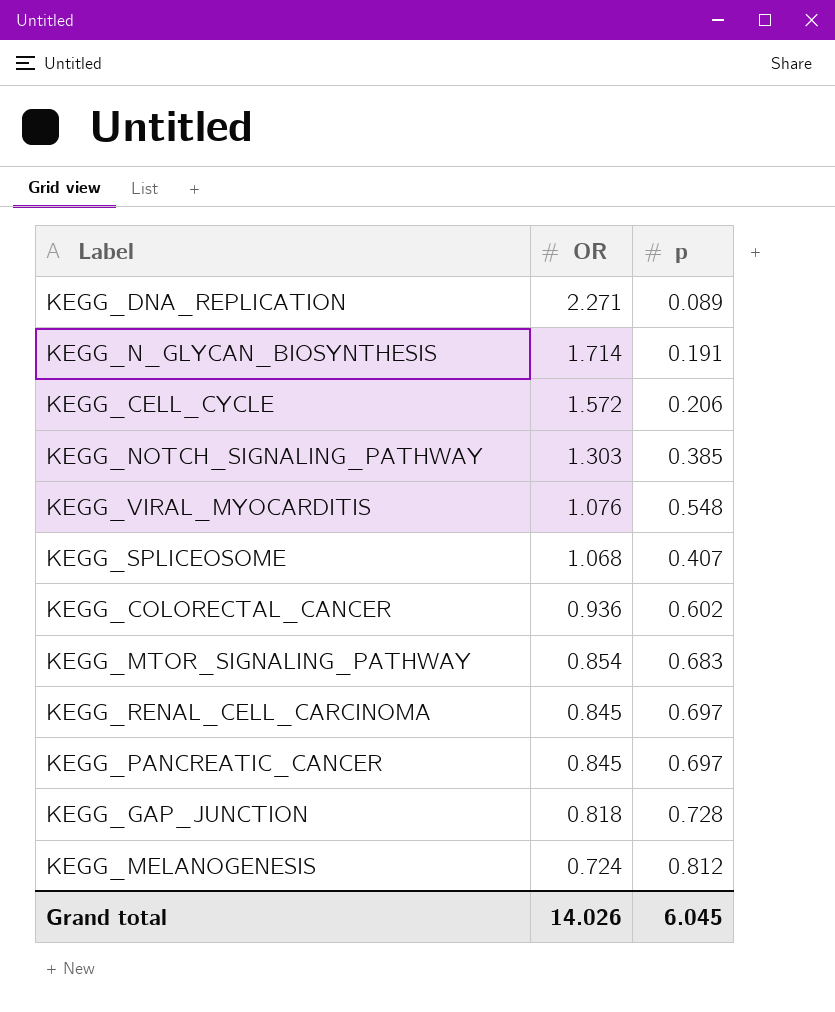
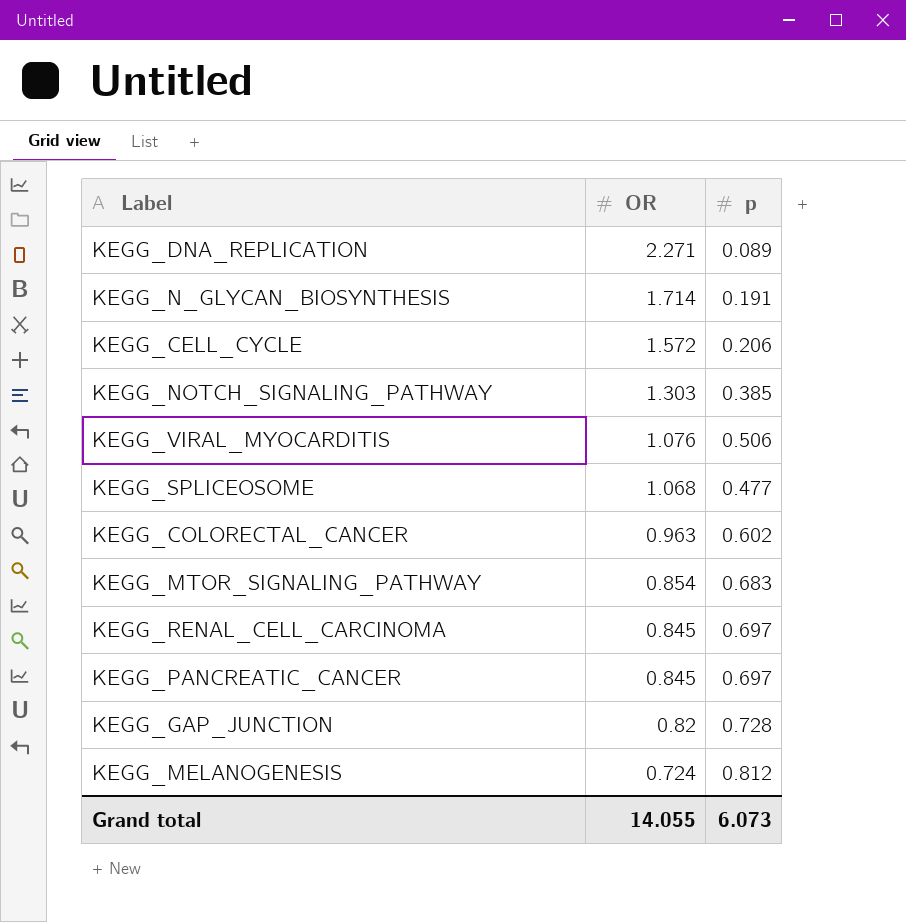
KEGG_VIRAL_MYOCARDITIS | p: 0.548 -> 0.506
KEGG_SPLICEOSOME | p: 0.407 -> 0.477
KEGG_COLORECTAL_CANCER | OR: 0.936 -> 0.963
KEGG_GAP_JUNCTION | OR: 0.818 -> 0.82
Grand total | OR: 14.026 -> 14.055
Grand total | p: 6.045 -> 6.073

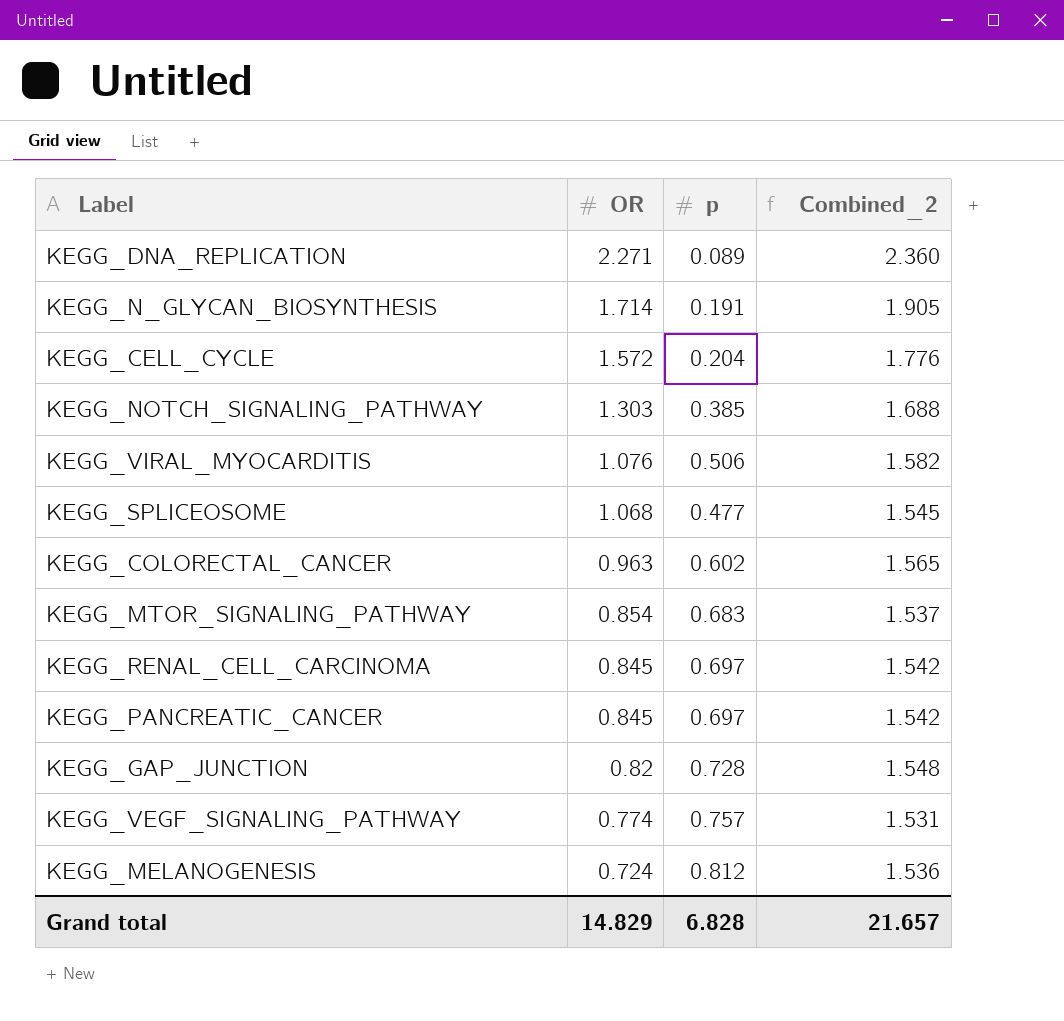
column Combined_2 | formula: none -> [OR] + [p]
KEGG_CELL_CYCLE | p: 0.206 -> 0.204
row KEGG_VEGF_SIGNALING_PATHWAY: none -> 0.774 | 0.757 | 1.531
Grand total | OR: 14.055 -> 14.829
Grand total | p: 6.073 -> 6.828

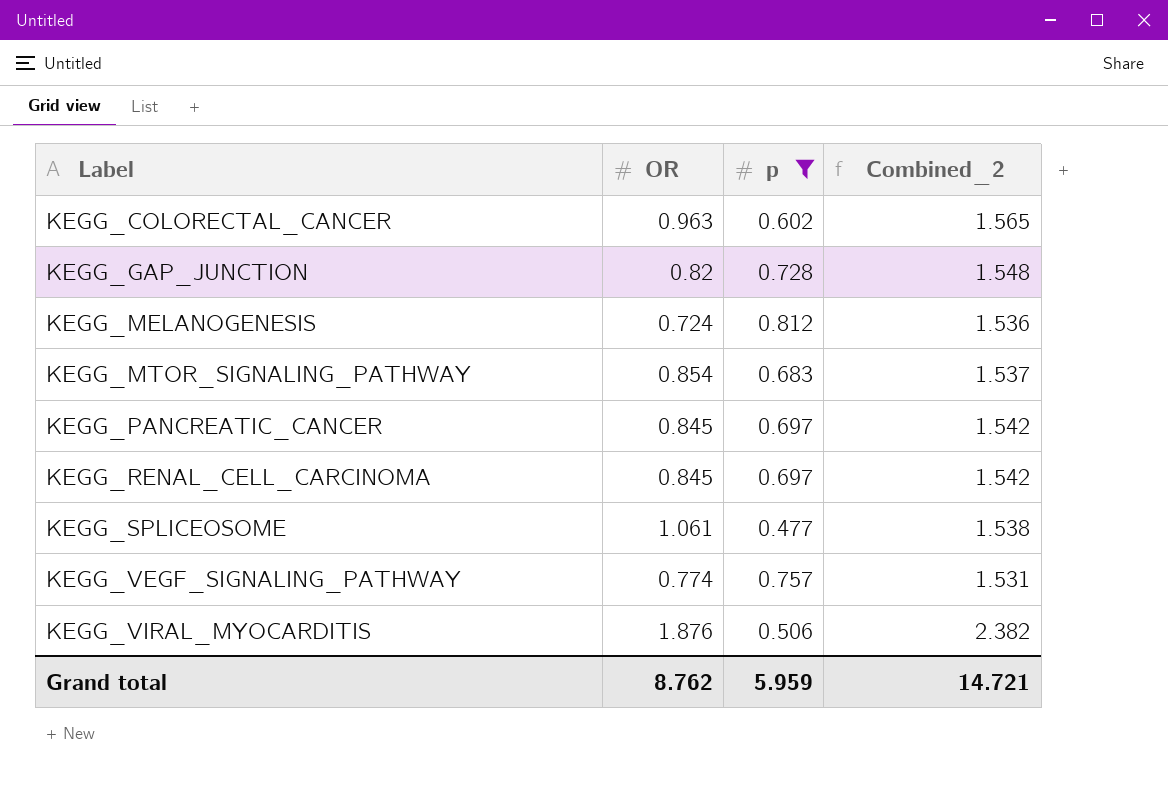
filter: none -> p >= 0.477
row order: OR descending -> Label ascending
KEGG_SPLICEOSOME | OR: 1.068 -> 1.061
KEGG_SPLICEOSOME | Combined_2: 1.545 -> 1.538
KEGG_VIRAL_MYOCARDITIS | OR: 1.076 -> 1.876
KEGG_VIRAL_MYOCARDITIS | Combined_2: 1.582 -> 2.382
Grand total | OR: 14.829 -> 8.762
Grand total | p: 6.828 -> 5.959
Grand total | Combined_2: 21.657 -> 14.721

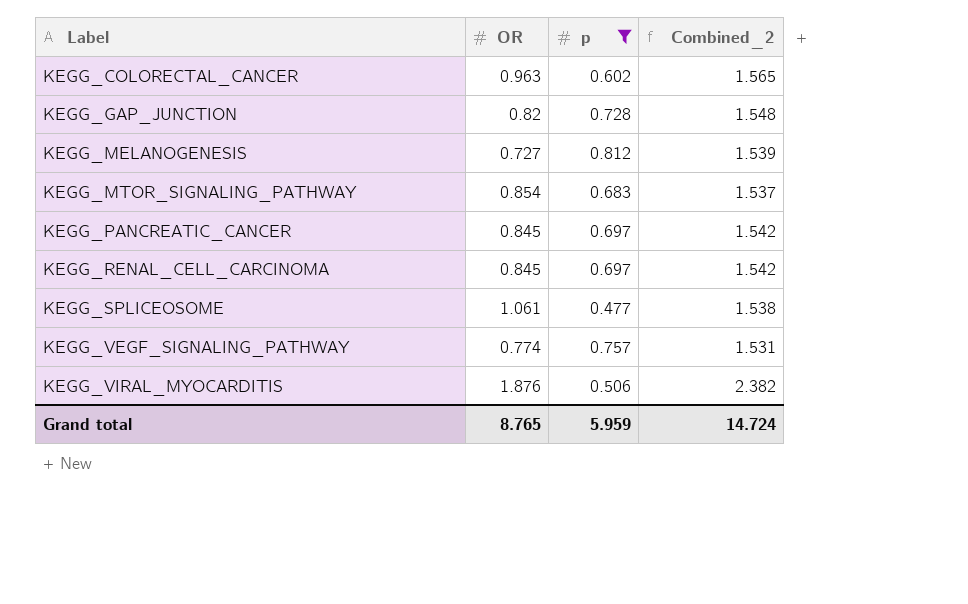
KEGG_MELANOGENESIS | OR: 0.724 -> 0.727
KEGG_MELANOGENESIS | Combined_2: 1.536 -> 1.539
Grand total | OR: 8.762 -> 8.765
Grand total | Combined_2: 14.721 -> 14.724

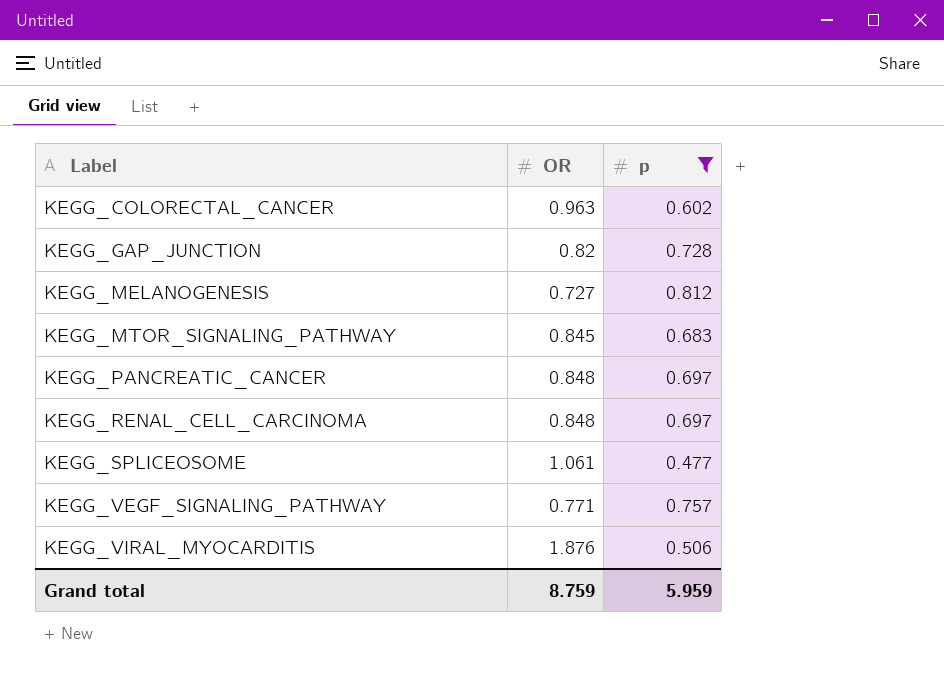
column Combined_2 | formula: [OR] + [p] -> none
KEGG_MTOR_SIGNALING_PATHWAY | OR: 0.854 -> 0.845
KEGG_PANCREATIC_CANCER | OR: 0.845 -> 0.848
KEGG_RENAL_CELL_CARCINOMA | OR: 0.845 -> 0.848
KEGG_VEGF_SIGNALING_PATHWAY | OR: 0.774 -> 0.771
Grand total | OR: 8.765 -> 8.759

